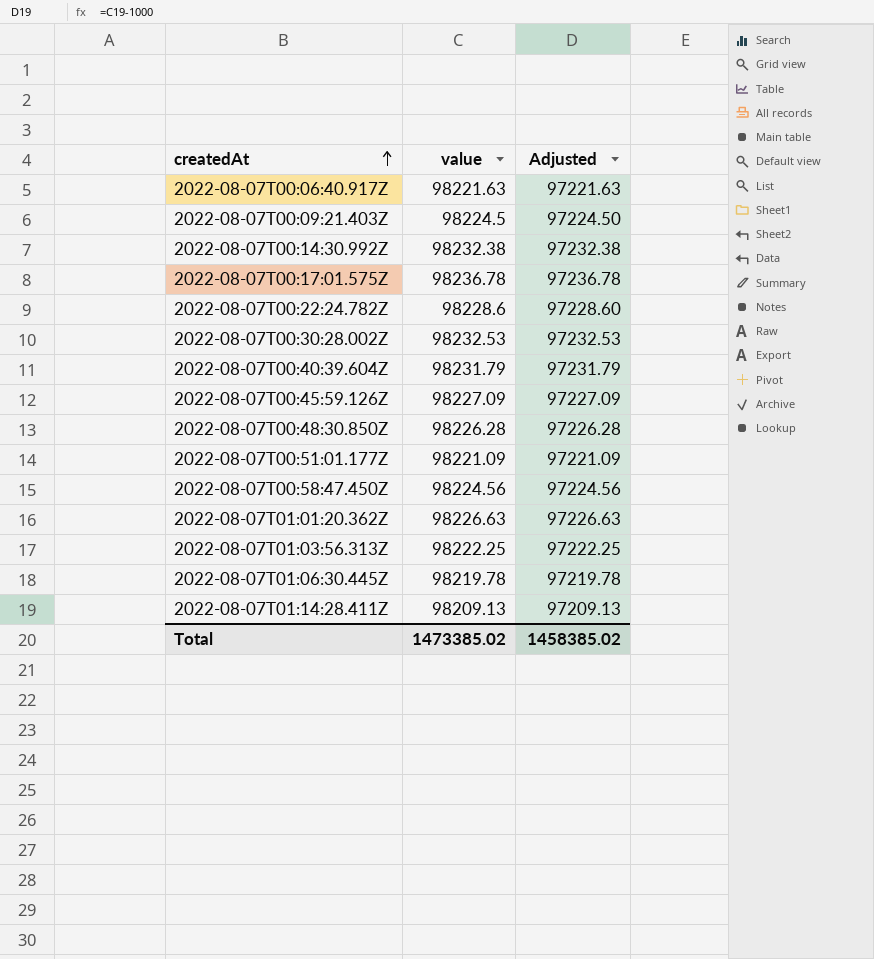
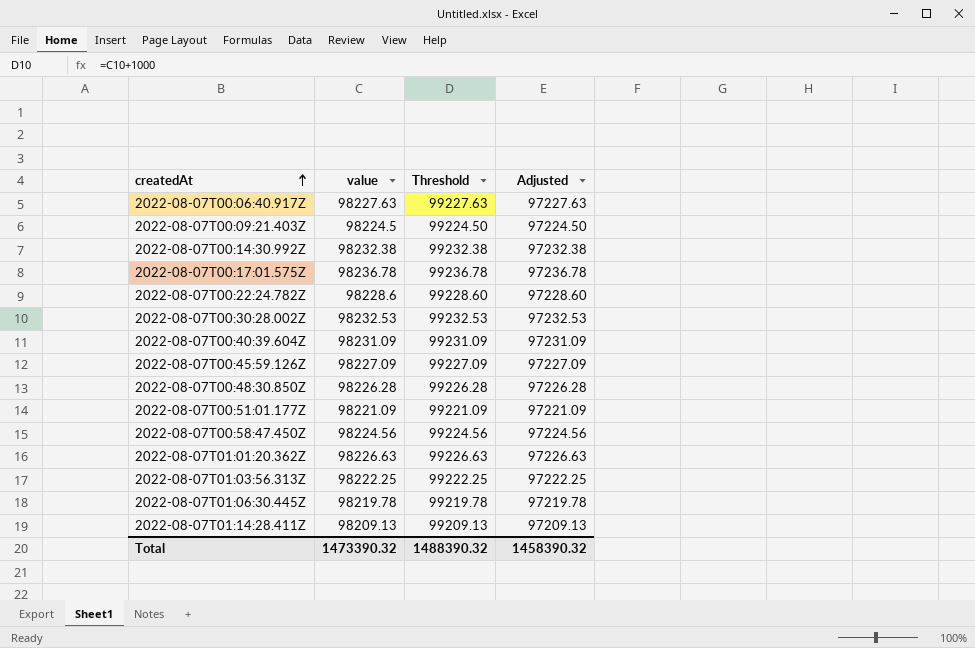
column Threshold | formula: none -> [value] + 1000
2022-08-07T00:06:40.917Z | value: 98221.63 -> 98227.63
2022-08-07T00:06:40.917Z | Adjusted: 97221.63 -> 97227.63
2022-08-07T00:40:39.604Z | value: 98231.79 -> 98231.09
2022-08-07T00:40:39.604Z | Adjusted: 97231.79 -> 97231.09
Total | value: 1473385.02 -> 1473390.32
Total | Adjusted: 1458385.02 -> 1458390.32

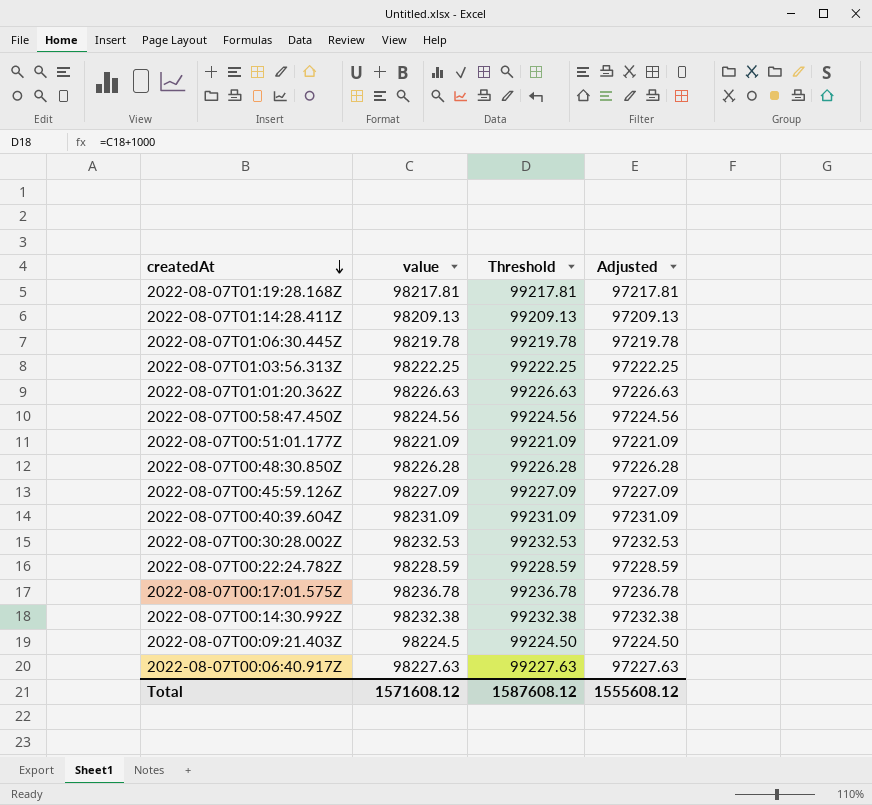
row order: createdAt ascending -> createdAt descending
row 2022-08-07T01:19:28.168Z: none -> 98217.81 | 99217.81 | 97217.81
2022-08-07T00:22:24.782Z | value: 98228.6 -> 98228.59
2022-08-07T00:22:24.782Z | Threshold: 99228.60 -> 99228.59
2022-08-07T00:22:24.782Z | Adjusted: 97228.60 -> 97228.59
Total | value: 1473390.32 -> 1571608.12
Total | Threshold: 1488390.32 -> 1587608.12
Total | Adjusted: 1458390.32 -> 1555608.12

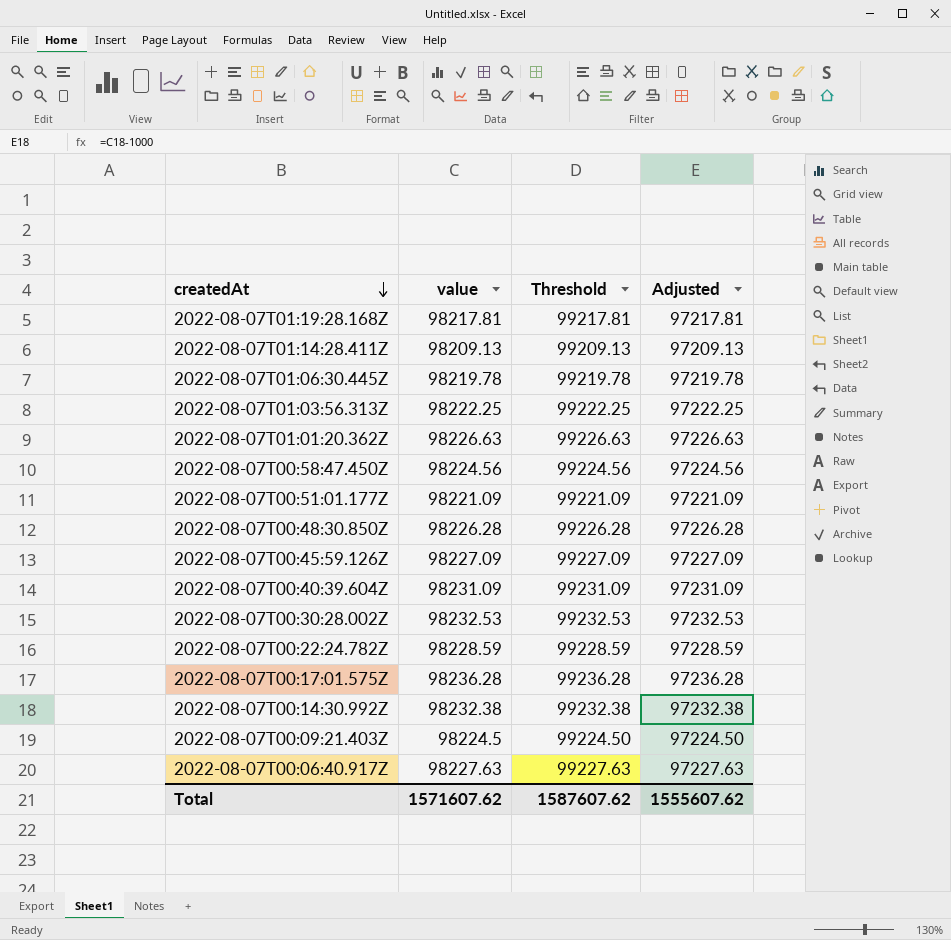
2022-08-07T00:17:01.575Z | value: 98236.78 -> 98236.28
2022-08-07T00:17:01.575Z | Threshold: 99236.78 -> 99236.28
2022-08-07T00:17:01.575Z | Adjusted: 97236.78 -> 97236.28
Total | value: 1571608.12 -> 1571607.62
Total | Threshold: 1587608.12 -> 1587607.62
Total | Adjusted: 1555608.12 -> 1555607.62

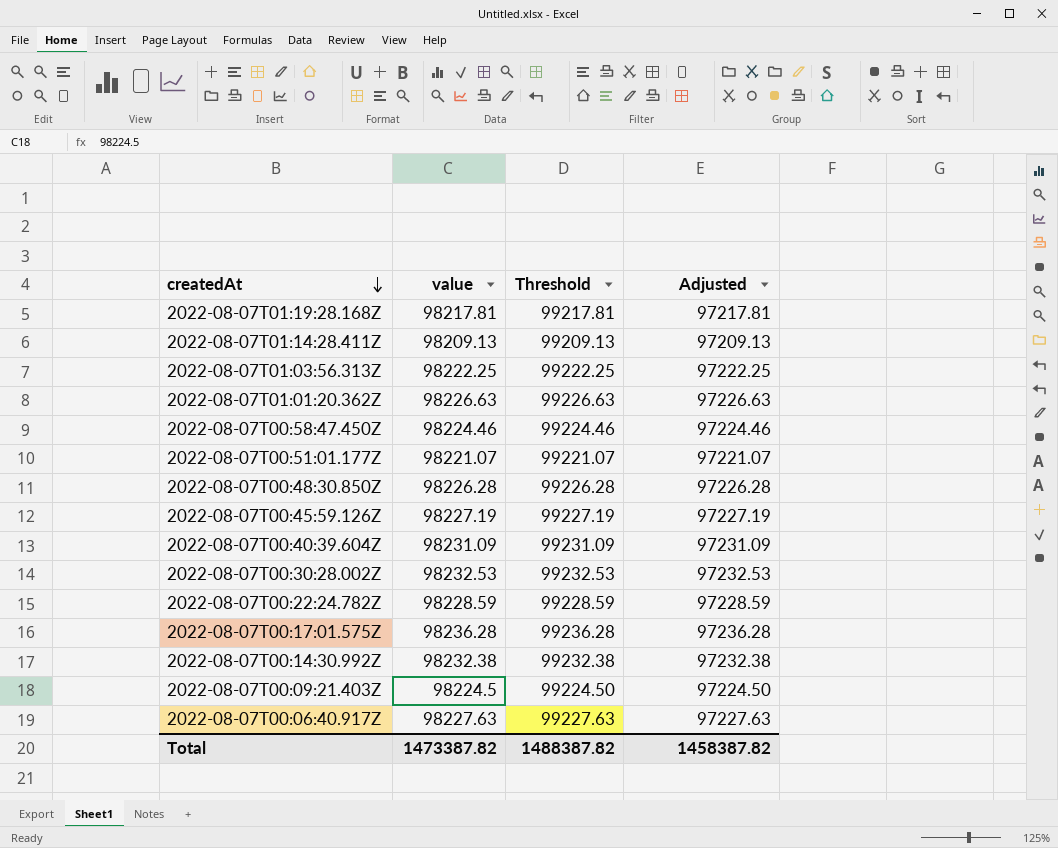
row 2022-08-07T01:06:30.445Z: 98219.78 | 99219.78 | 97219.78 -> none
2022-08-07T00:58:47.450Z | value: 98224.56 -> 98224.46
2022-08-07T00:58:47.450Z | Threshold: 99224.56 -> 99224.46
2022-08-07T00:58:47.450Z | Adjusted: 97224.56 -> 97224.46
2022-08-07T00:51:01.177Z | value: 98221.09 -> 98221.07
2022-08-07T00:51:01.177Z | Threshold: 99221.09 -> 99221.07
2022-08-07T00:51:01.177Z | Adjusted: 97221.09 -> 97221.07
2022-08-07T00:45:59.126Z | value: 98227.09 -> 98227.19
2022-08-07T00:45:59.126Z | Threshold: 99227.09 -> 99227.19
2022-08-07T00:45:59.126Z | Adjusted: 97227.09 -> 97227.19
Total | value: 1571607.62 -> 1473387.82
Total | Threshold: 1587607.62 -> 1488387.82
Total | Adjusted: 1555607.62 -> 1458387.82

